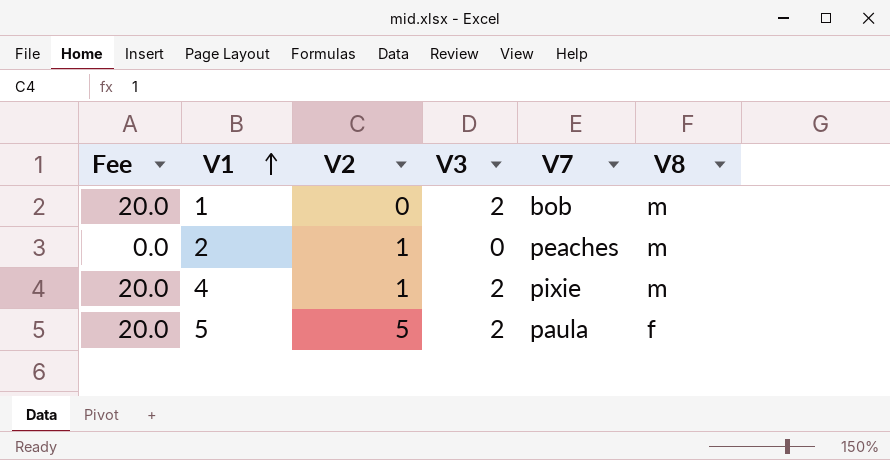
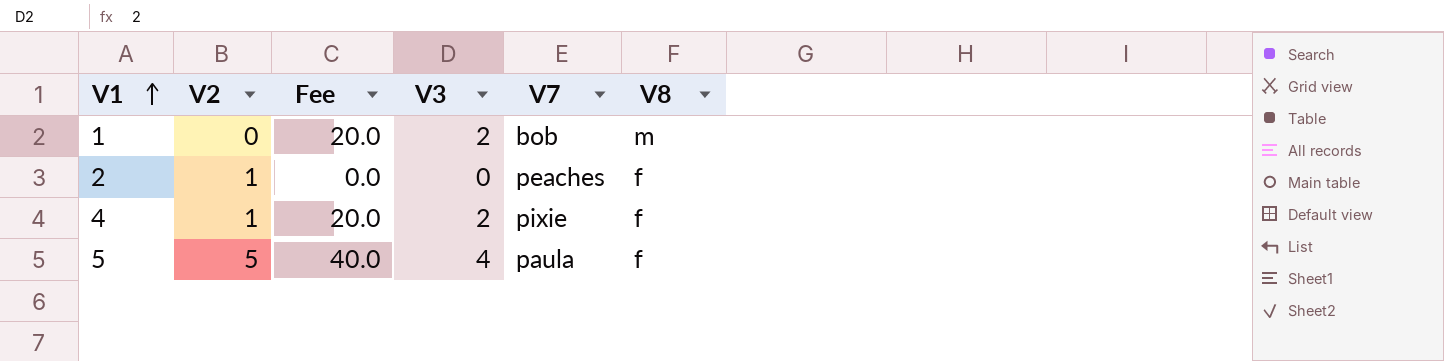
column Fee | position: 1 -> 3
2 | V8: m -> f
4 | V8: m -> f
5 | Fee: 20.0 -> 40.0
5 | V3: 2 -> 4

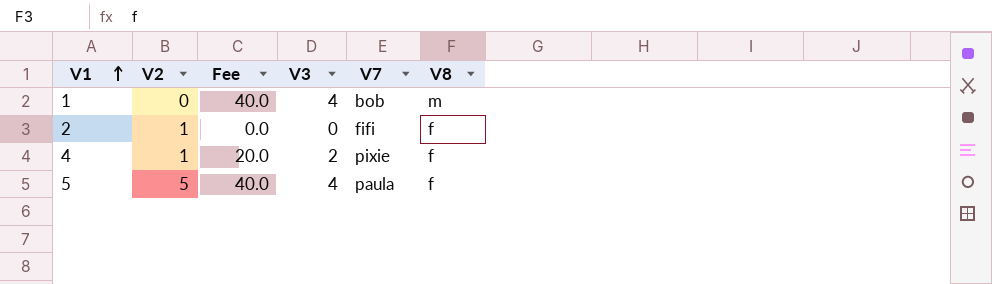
1 | Fee: 20.0 -> 40.0
1 | V3: 2 -> 4
2 | V7: peaches -> fifi

